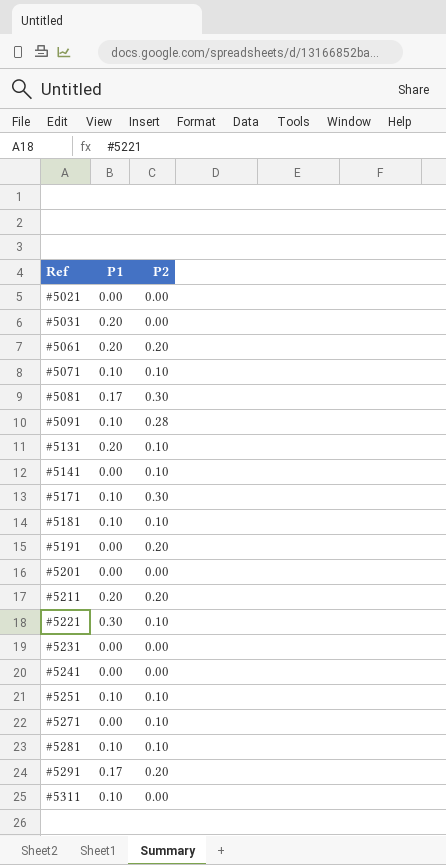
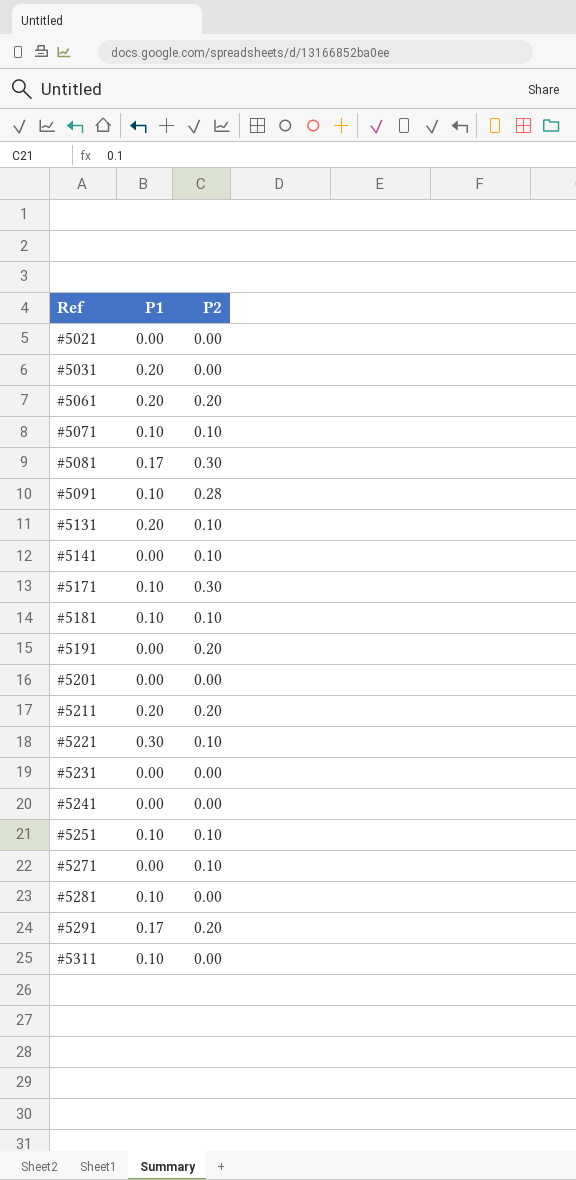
#5281 | P2: 0.10 -> 0.00

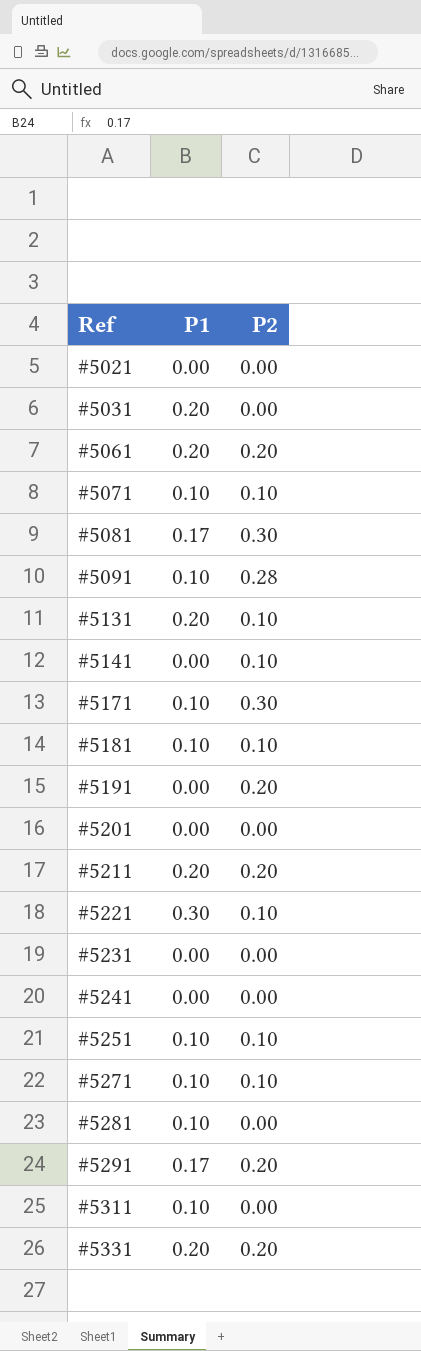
#5271 | P1: 0.00 -> 0.10
row #5331: none -> 0.20 | 0.20

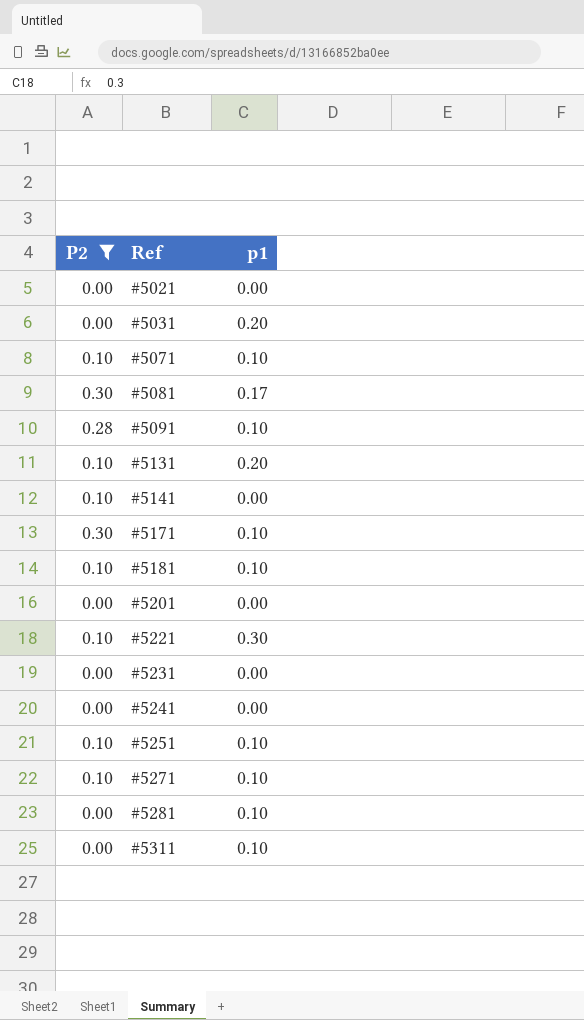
filter: none -> P2 != 0.20
column P2 | position: 3 -> 1
column name: P1 -> p1

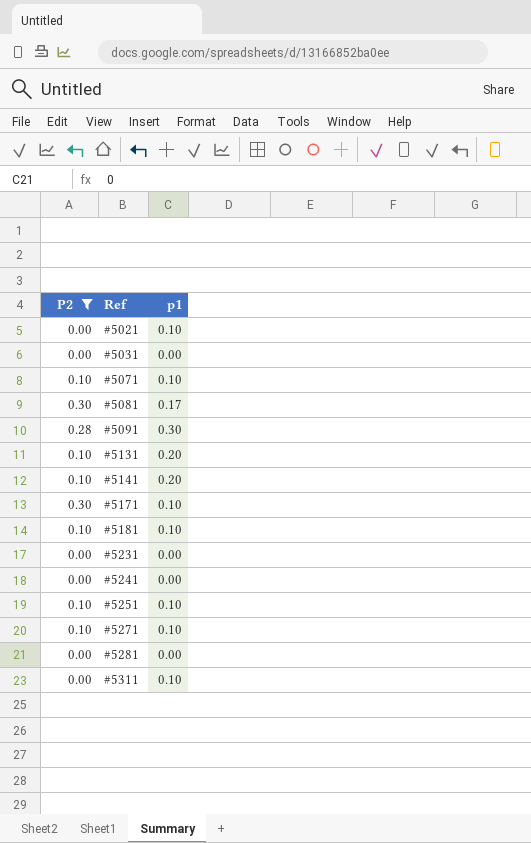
row #5201: 0.00 | 0.00 -> none
row #5221: 0.10 | 0.30 -> none
#5021 | p1: 0.00 -> 0.10
#5031 | p1: 0.20 -> 0.00
#5091 | p1: 0.10 -> 0.30
#5141 | p1: 0.00 -> 0.20
#5281 | p1: 0.10 -> 0.00

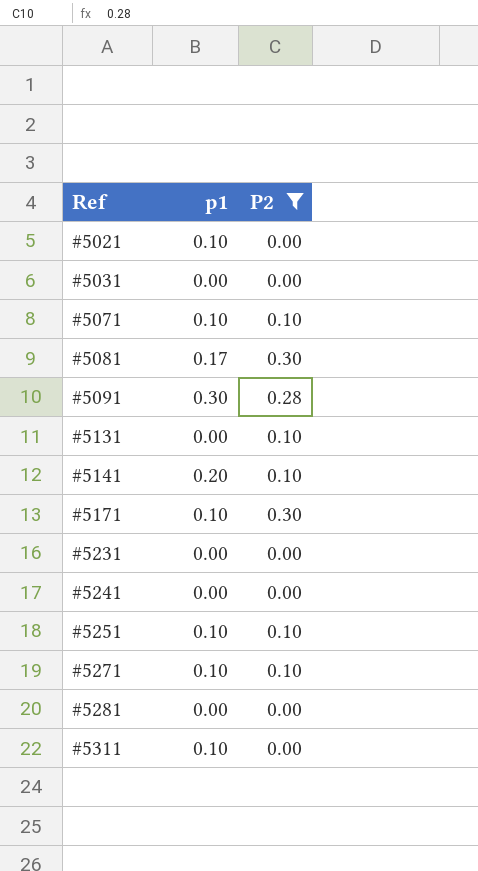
column P2 | position: 1 -> 3
row #5181: 0.10 | 0.10 -> none
#5131 | p1: 0.20 -> 0.00

